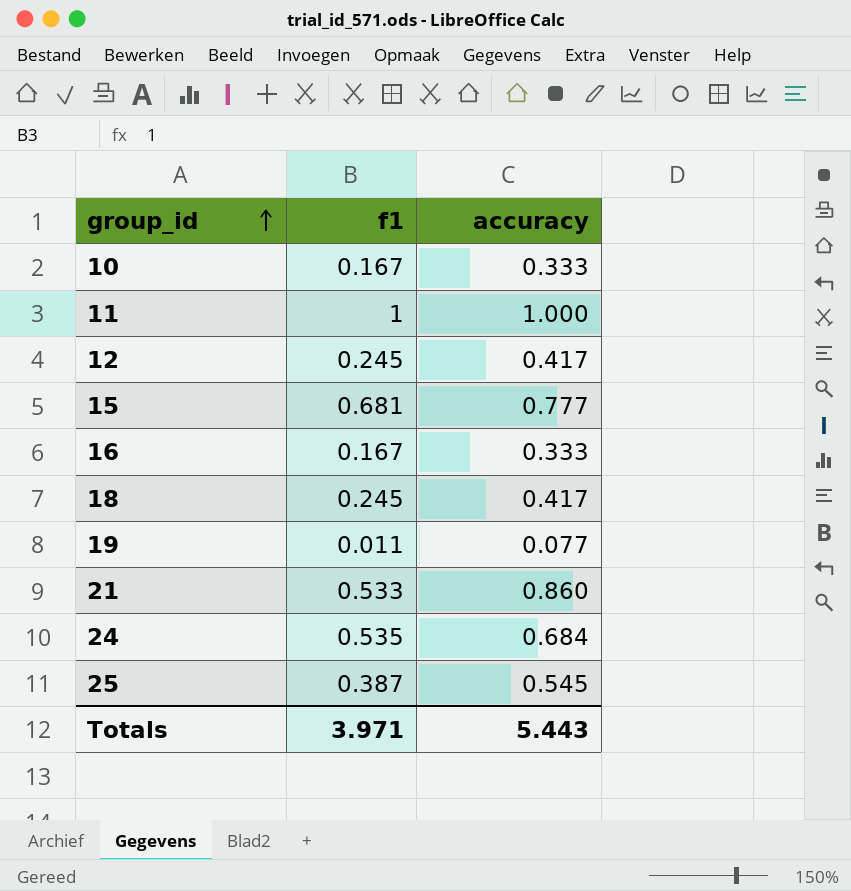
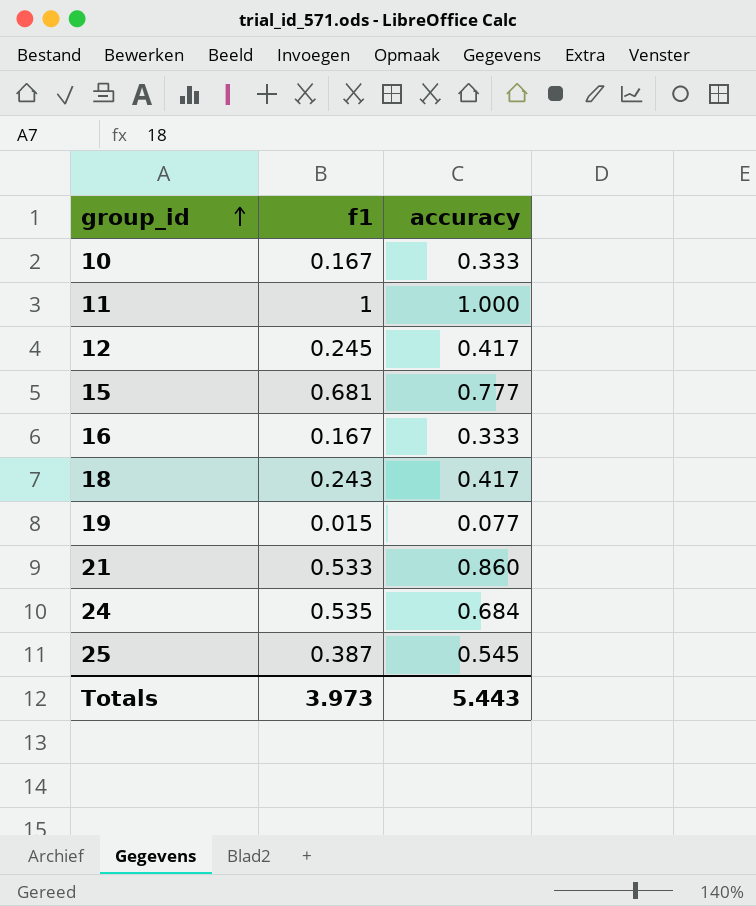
18 | f1: 0.245 -> 0.243
19 | f1: 0.011 -> 0.015
Totals | f1: 3.971 -> 3.973

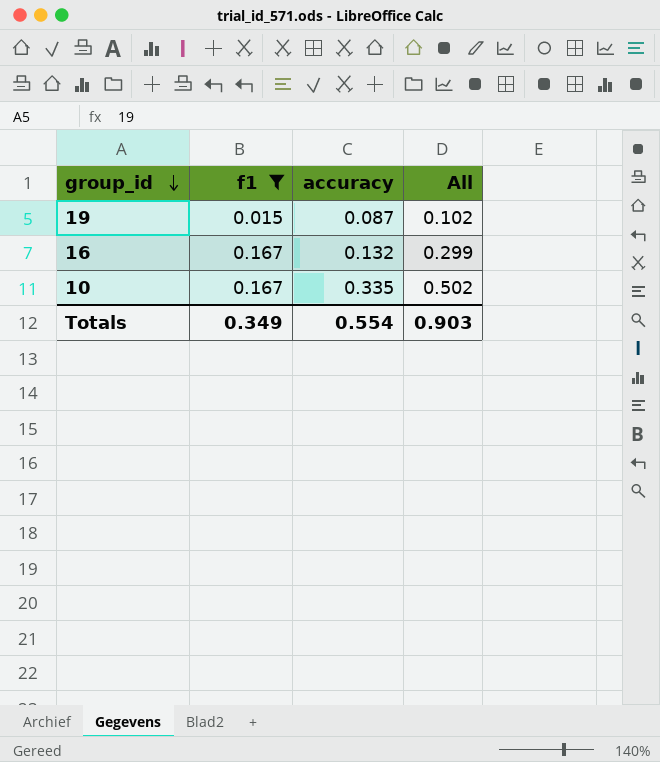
filter: none -> f1 <= 0.167
row order: group_id ascending -> group_id descending
column All | formula: none -> [f1] + [accuracy]
19 | accuracy: 0.077 -> 0.087
16 | accuracy: 0.333 -> 0.132
10 | accuracy: 0.333 -> 0.335
Totals | f1: 3.973 -> 0.349
Totals | accuracy: 5.443 -> 0.554

